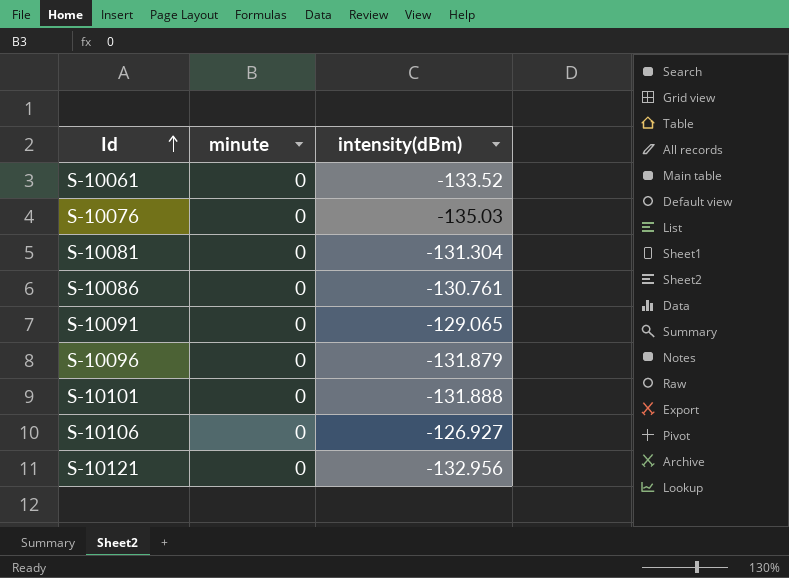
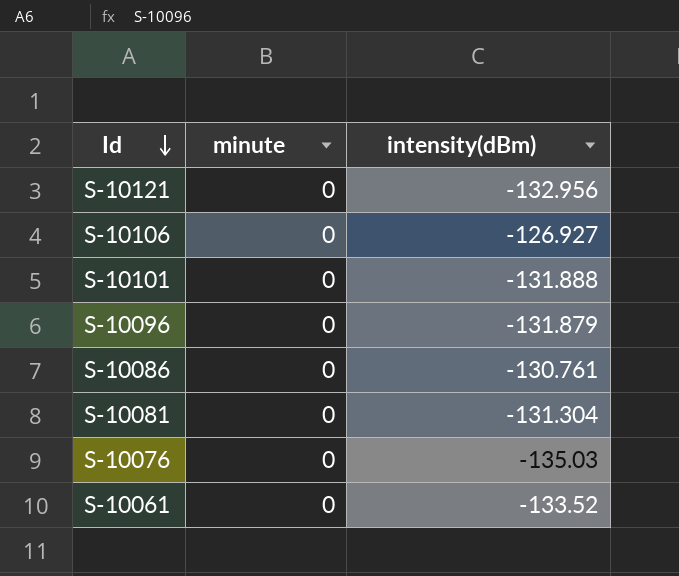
row order: Id ascending -> Id descending
row S-10091: 0 | -129.065 -> none

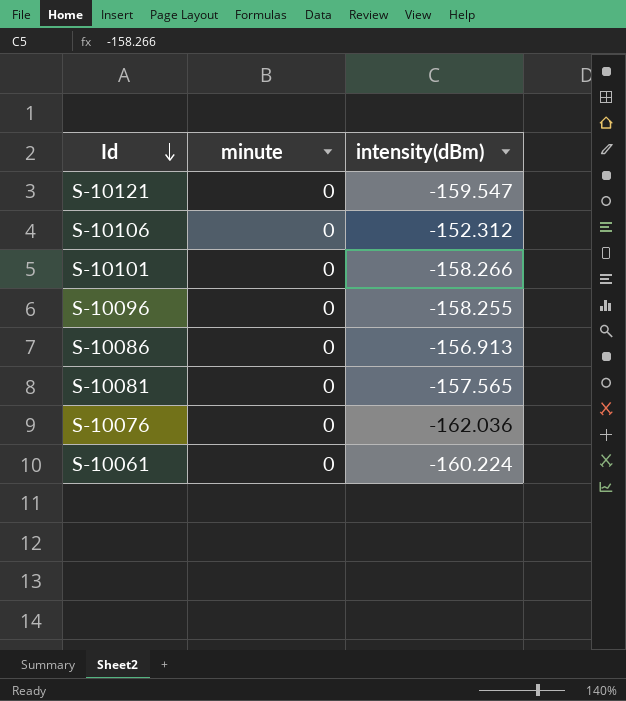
S-10121 | intensity(dBm): -132.956 -> -159.547
S-10106 | intensity(dBm): -126.927 -> -152.312
S-10101 | intensity(dBm): -131.888 -> -158.266
S-10096 | intensity(dBm): -131.879 -> -158.255
S-10086 | intensity(dBm): -130.761 -> -156.913
S-10081 | intensity(dBm): -131.304 -> -157.565
S-10076 | intensity(dBm): -135.03 -> -162.036
S-10061 | intensity(dBm): -133.52 -> -160.224

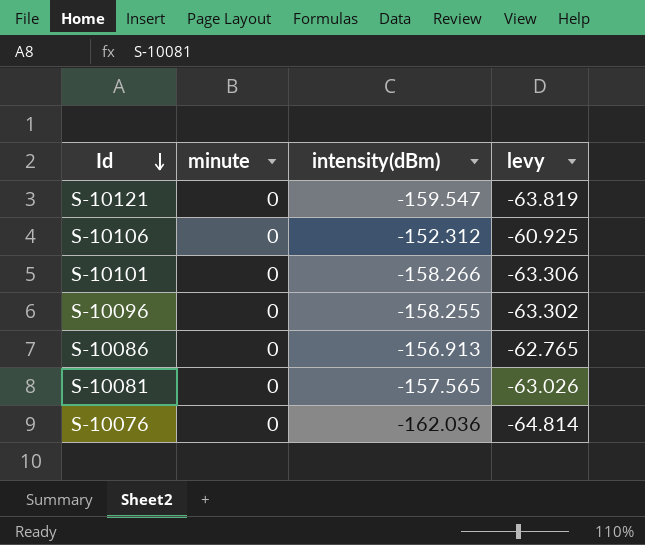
column levy | formula: none -> [intensity(dBm)] * 0.4
row S-10061: 0 | -160.224 -> none

